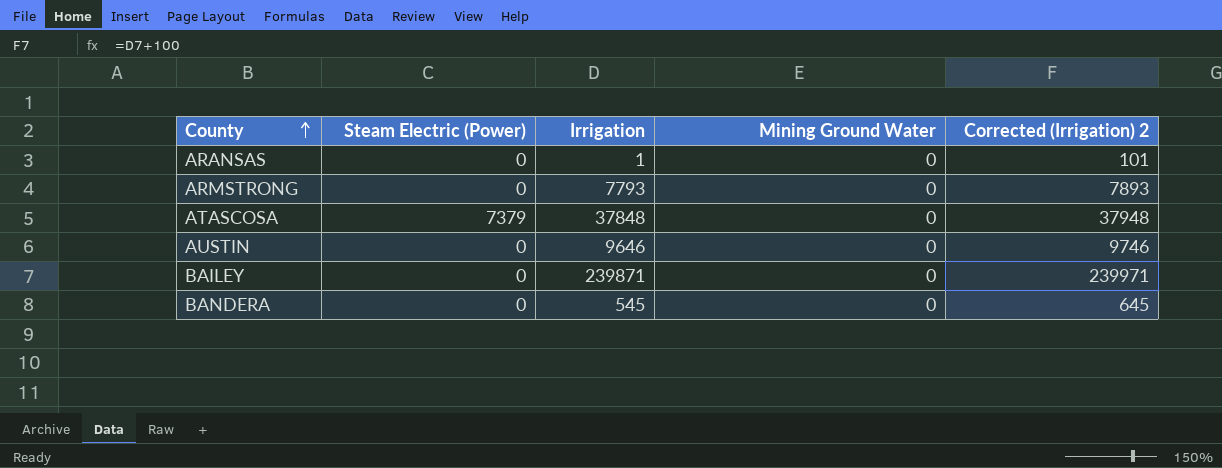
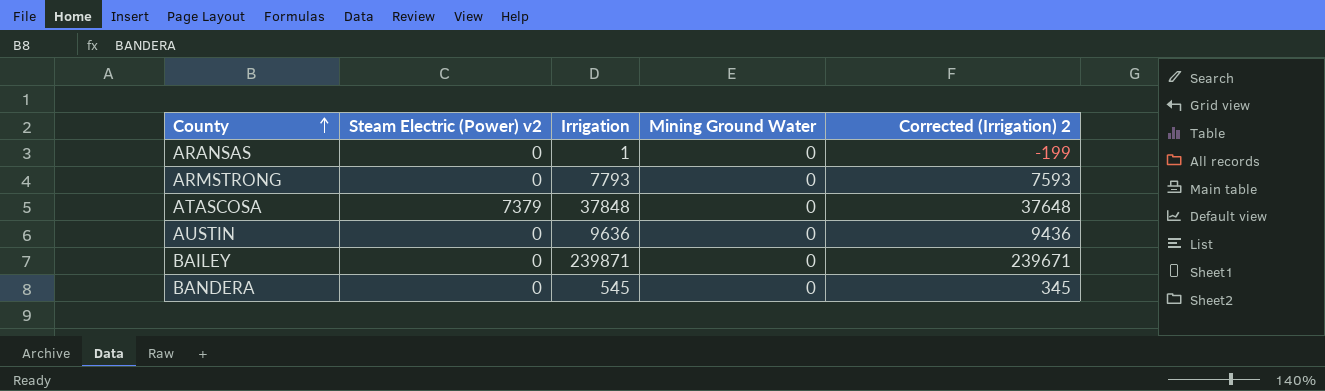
column name: Steam Electric (Power) -> Steam Electric (Power) v2
column Corrected (Irrigation) 2 | formula: [Irrigation] + 100 -> [Irrigation] - 200
AUSTIN | Irrigation: 9646 -> 9636

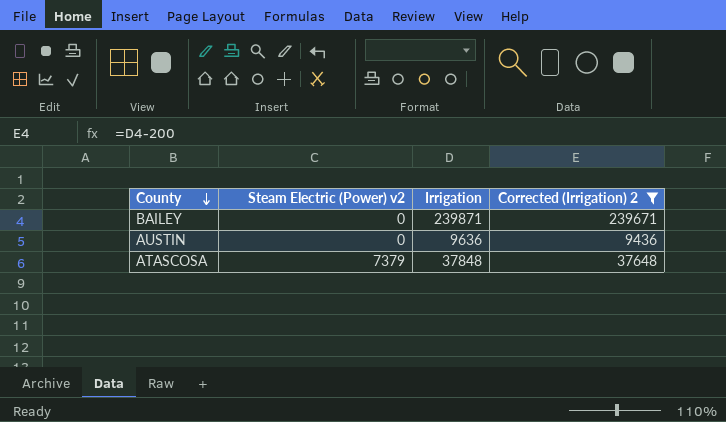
filter: none -> Corrected (Irrigation) 2 >= 9436
row order: County ascending -> County descending
column Mining Ground Water | position: 4 -> none

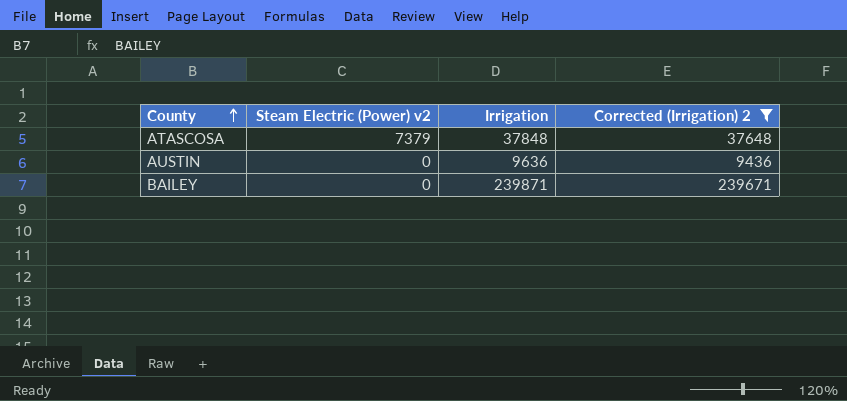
row order: County descending -> County ascending

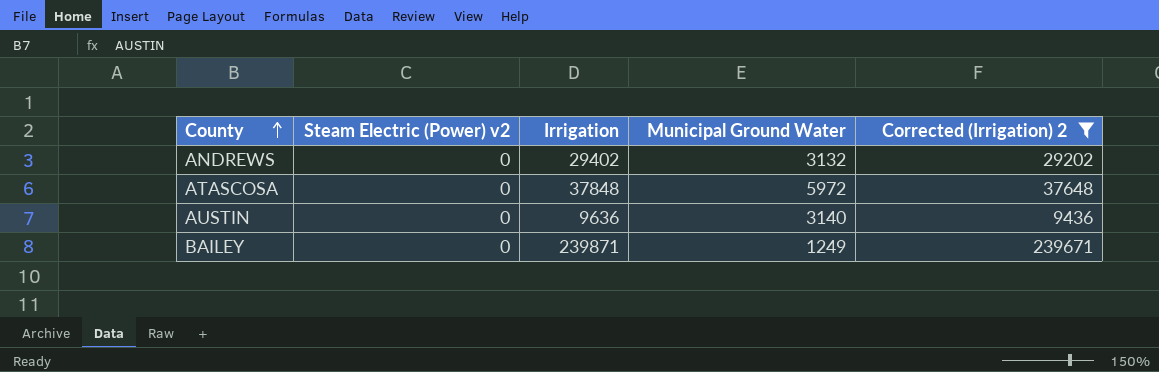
column Municipal Ground Water | position: none -> 4
row ANDREWS: none -> 0 | 29402 | 3132 | 29202
ATASCOSA | Steam Electric (Power) v2: 7379 -> 0

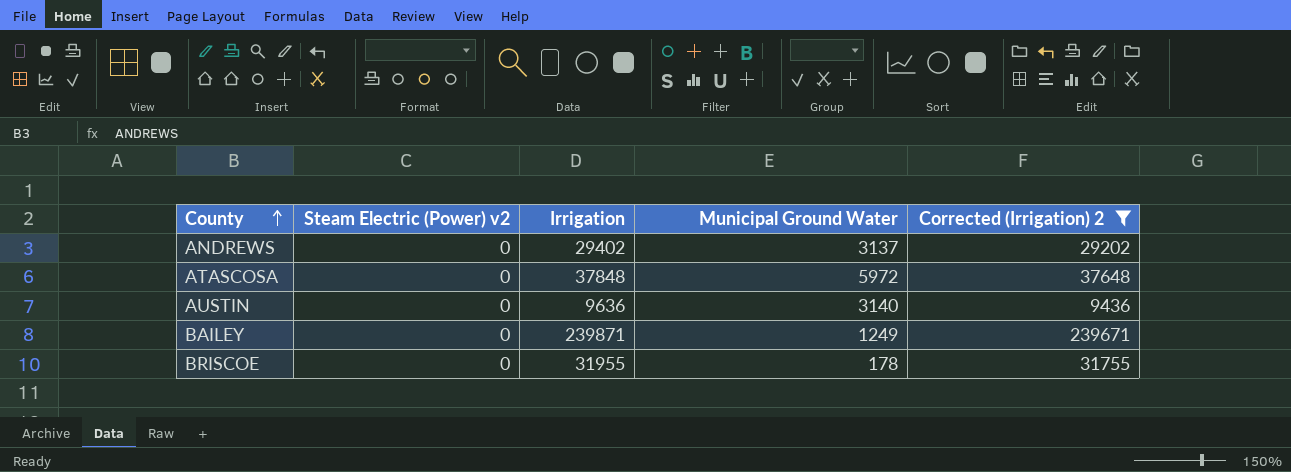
ANDREWS | Municipal Ground Water: 3132 -> 3137
row BRISCOE: none -> 0 | 31955 | 178 | 31755

